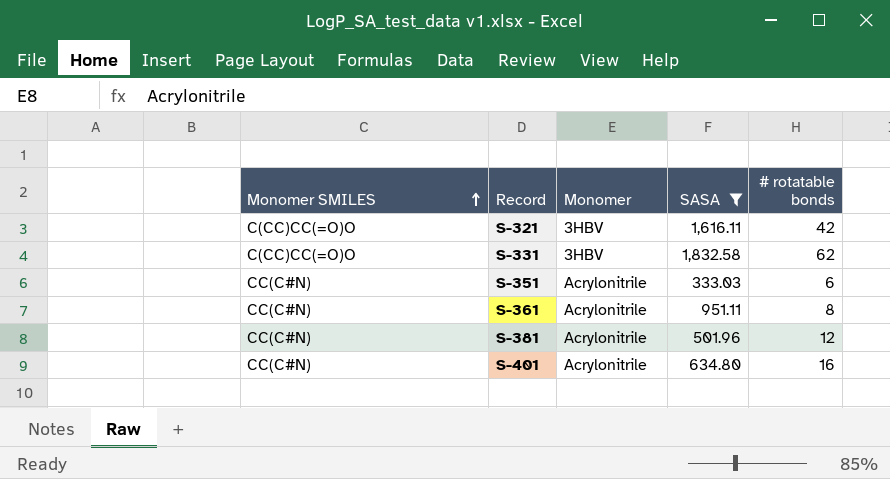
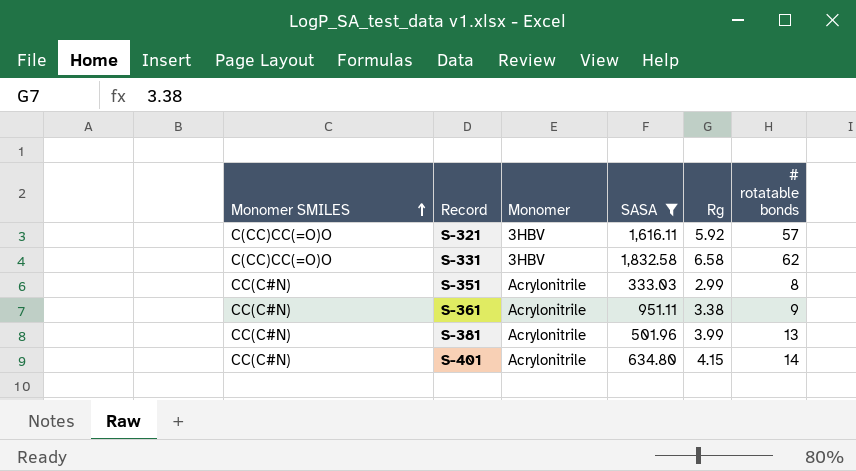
column Rg | position: none -> 5
S-321 | # rotatable bonds: 42 -> 57
S-351 | # rotatable bonds: 6 -> 8
S-361 | # rotatable bonds: 8 -> 9
S-381 | # rotatable bonds: 12 -> 13
S-401 | # rotatable bonds: 16 -> 14

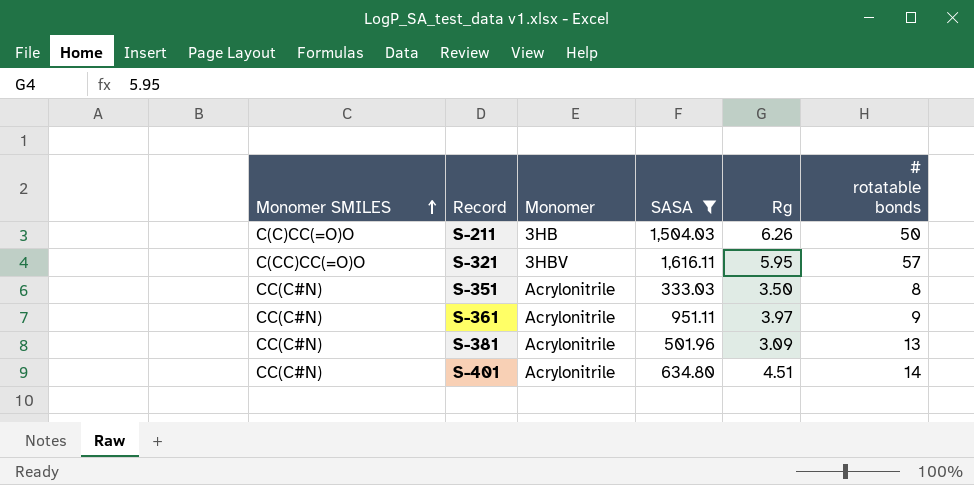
row S-331: C(CC)CC(=O)O | 3HBV | 1,832.58 | 6.58 | 62 -> none
row S-211: none -> C(C)CC(=O)O | 3HB | 1,504.03 | 6.26 | 50
S-321 | Rg: 5.92 -> 5.95
S-351 | Rg: 2.99 -> 3.50
S-361 | Rg: 3.38 -> 3.97
S-381 | Rg: 3.99 -> 3.09
S-401 | Rg: 4.15 -> 4.51

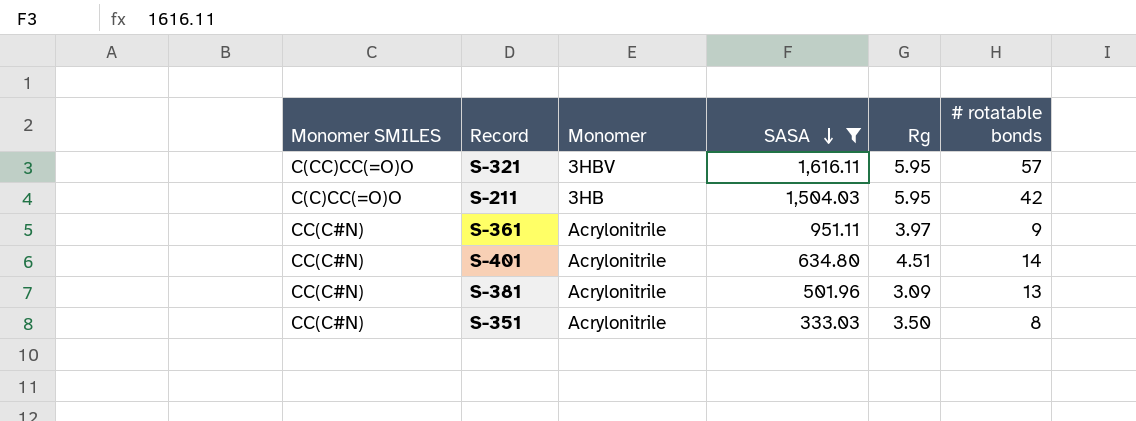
row order: Monomer SMILES ascending -> SASA descending
S-211 | Rg: 6.26 -> 5.95
S-211 | # rotatable bonds: 50 -> 42

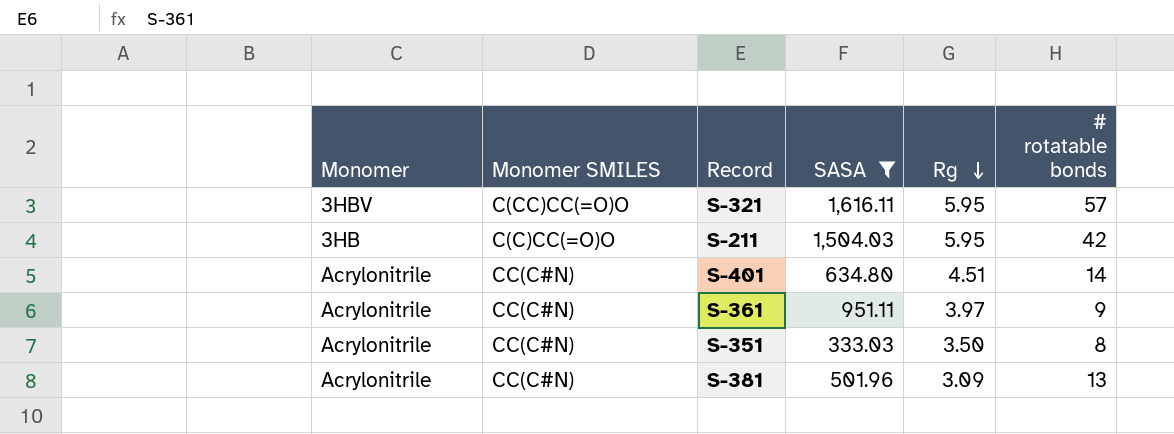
row order: SASA descending -> Rg descending
column Monomer | position: 3 -> 1

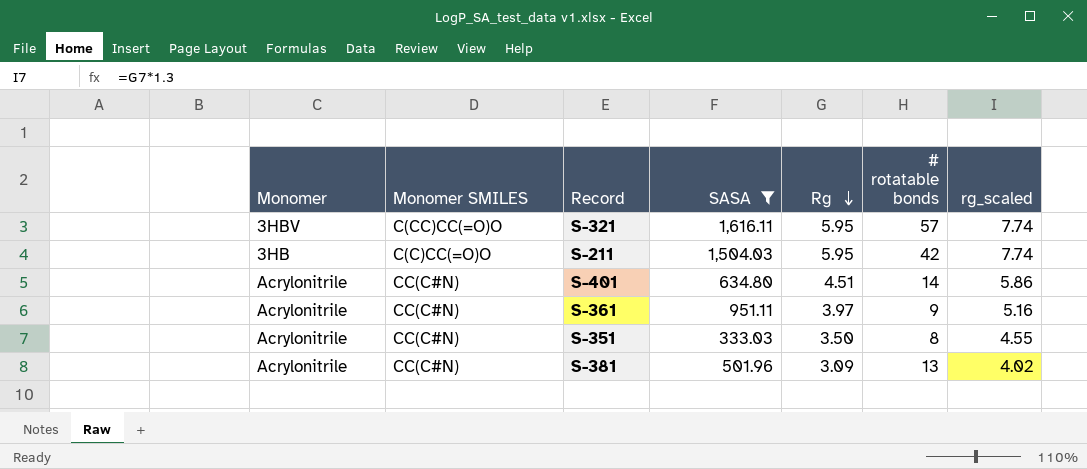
column rg_scaled | formula: none -> [Rg] * 1.3

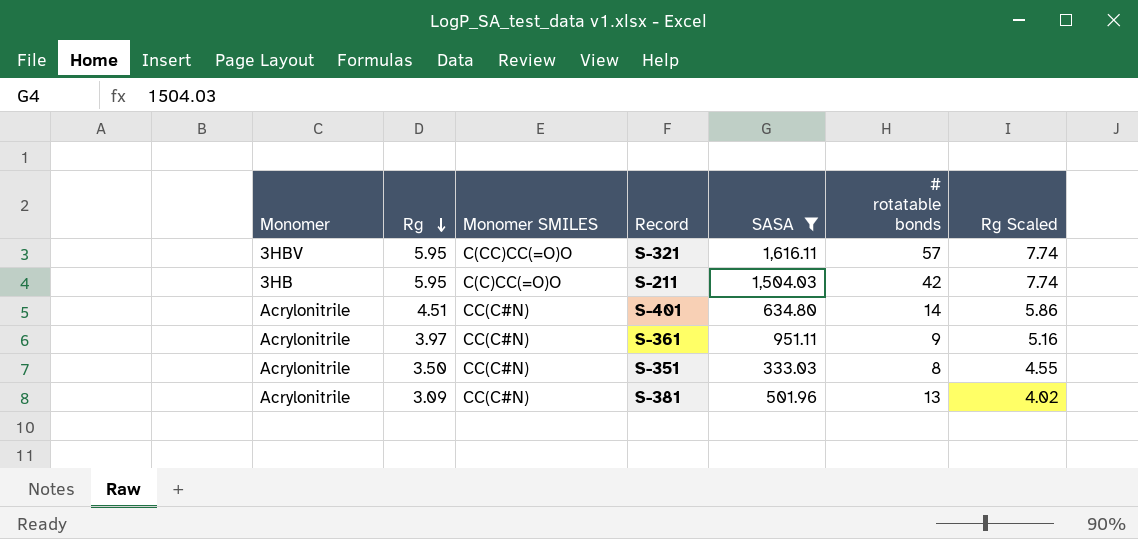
column Rg | position: 5 -> 2
column name: rg_scaled -> Rg Scaled

